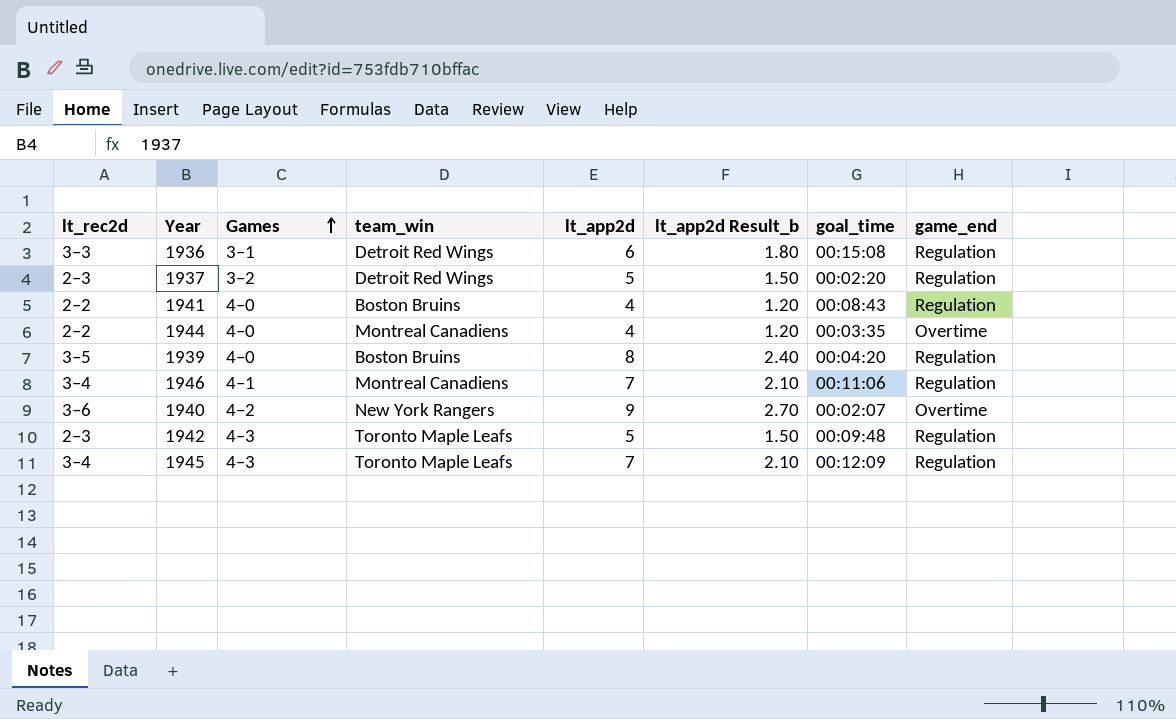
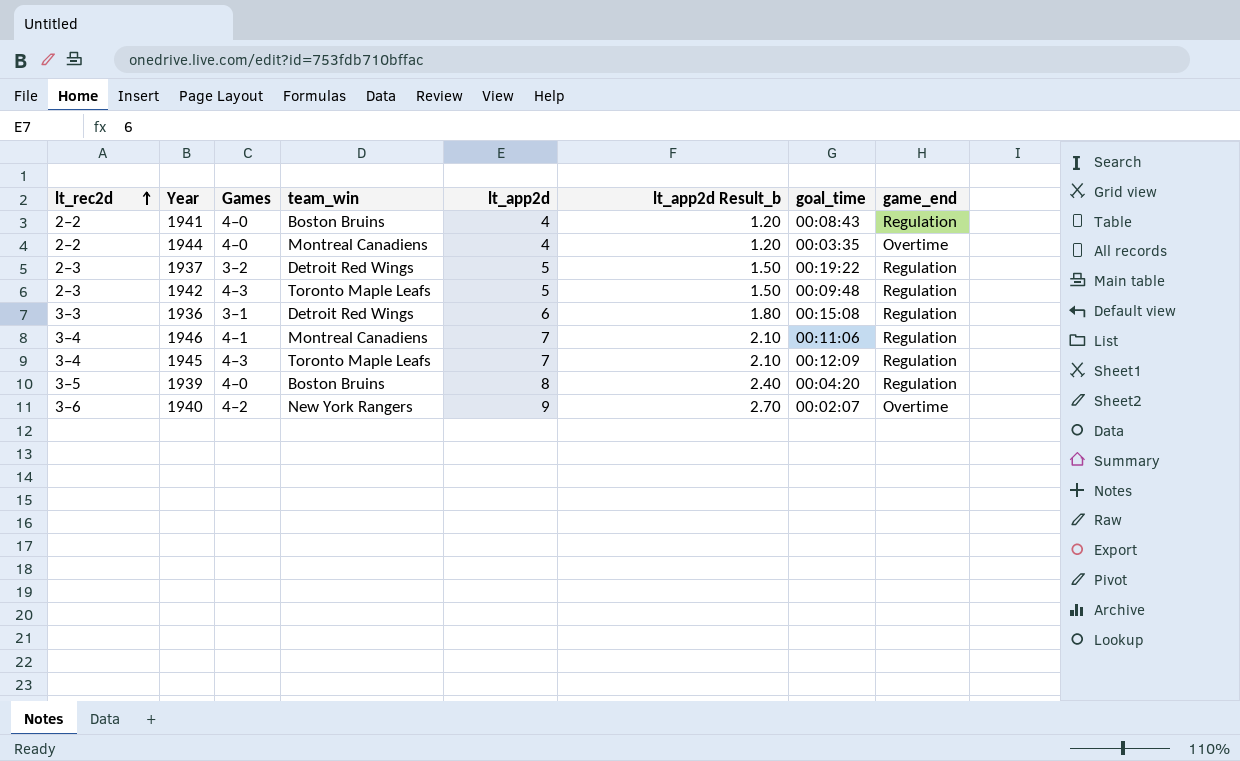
row order: Games ascending -> lt_rec2d ascending
1937 | goal_time: 00:02:20 -> 00:19:22

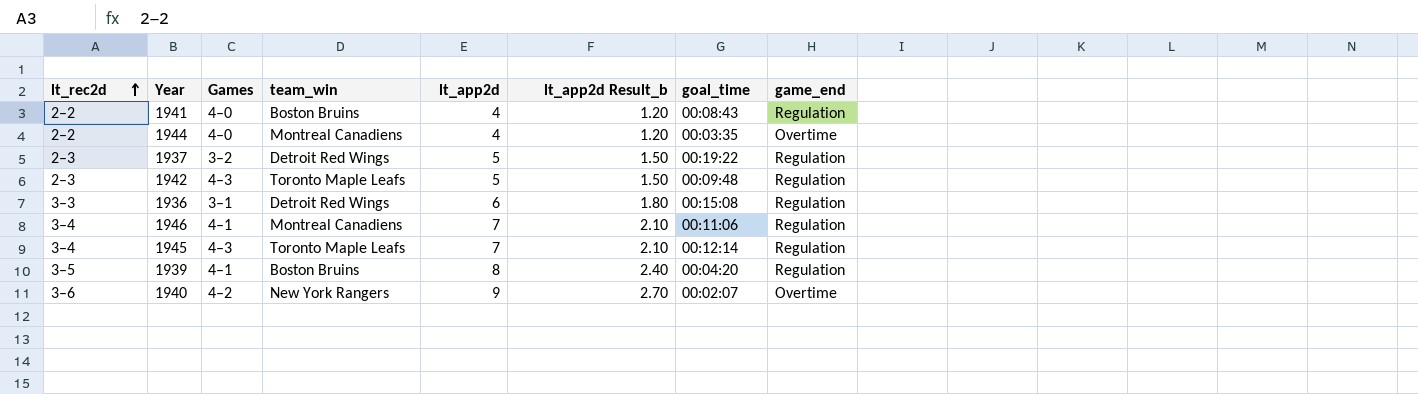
1945 | goal_time: 00:12:09 -> 00:12:14
1939 | Games: 4–0 -> 4–1

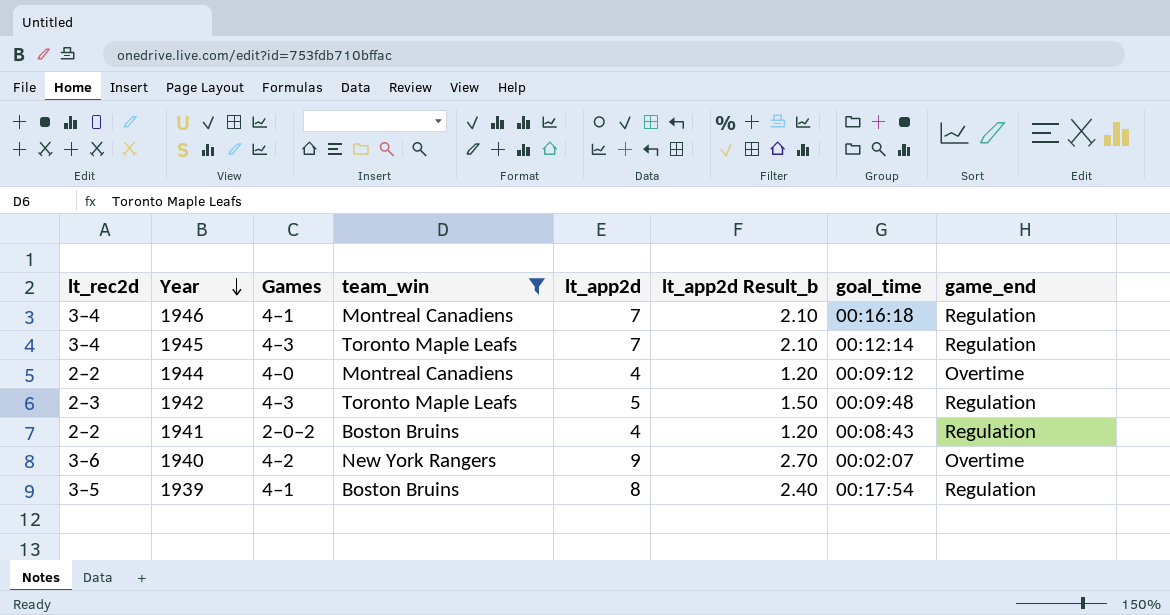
filter: none -> team_win != Detroit Red Wings
row order: lt_rec2d ascending -> Year descending
1946 | goal_time: 00:11:06 -> 00:16:18
1944 | goal_time: 00:03:35 -> 00:09:12
1941 | Games: 4–0 -> 2–0–2
1939 | goal_time: 00:04:20 -> 00:17:54

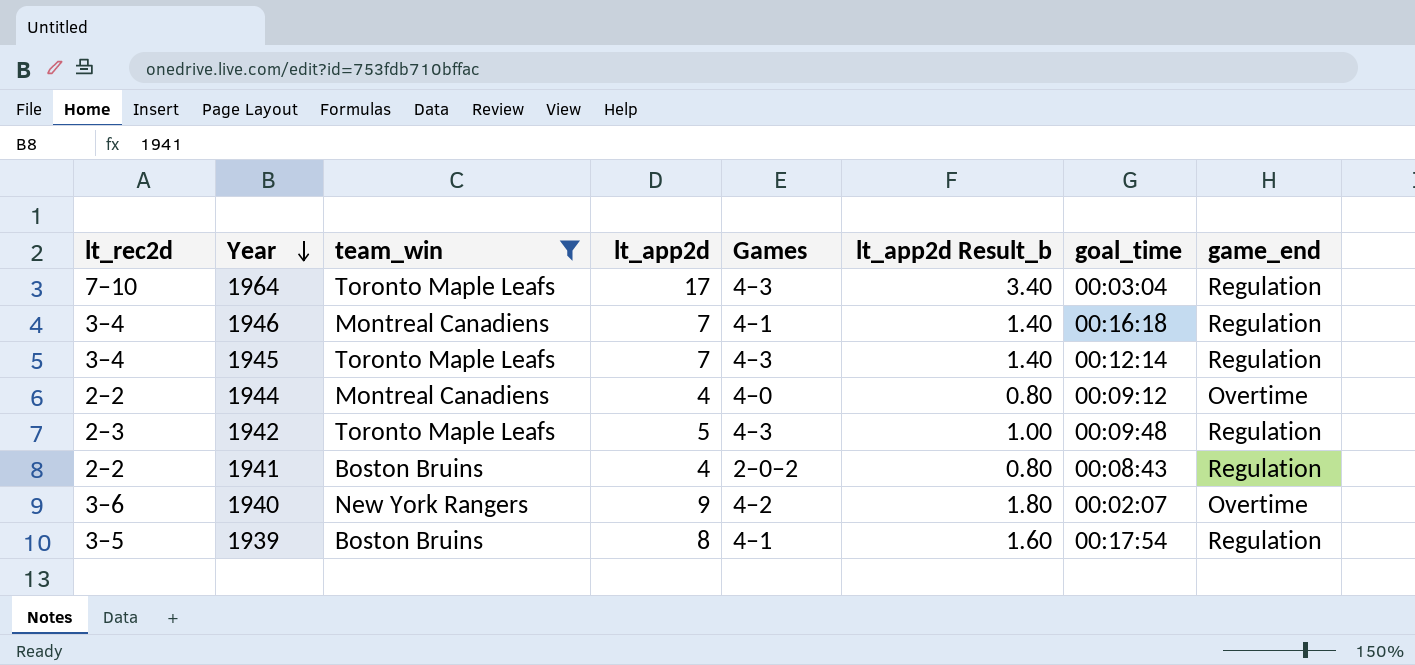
column Games | position: 3 -> 5
column lt_app2d Result_b | formula: [lt_app2d] * 0.3 -> [lt_app2d] * 0.2
row 1964: none -> 7–10 | Toronto Maple Leafs | 17 | 4–3 | 3.40 | 00:03:04 | Regulation

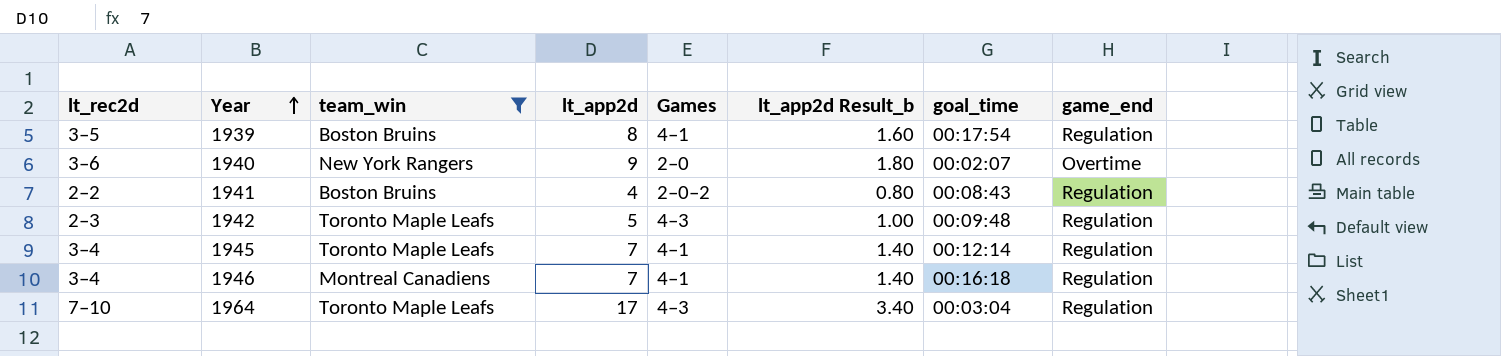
row order: Year descending -> Year ascending
row 1944: 2–2 | Montreal Canadiens | 4 | 4–0 | 0.80 | 00:09:12 | Overtime -> none
1940 | Games: 4–2 -> 2–0
1945 | Games: 4–3 -> 4–1

